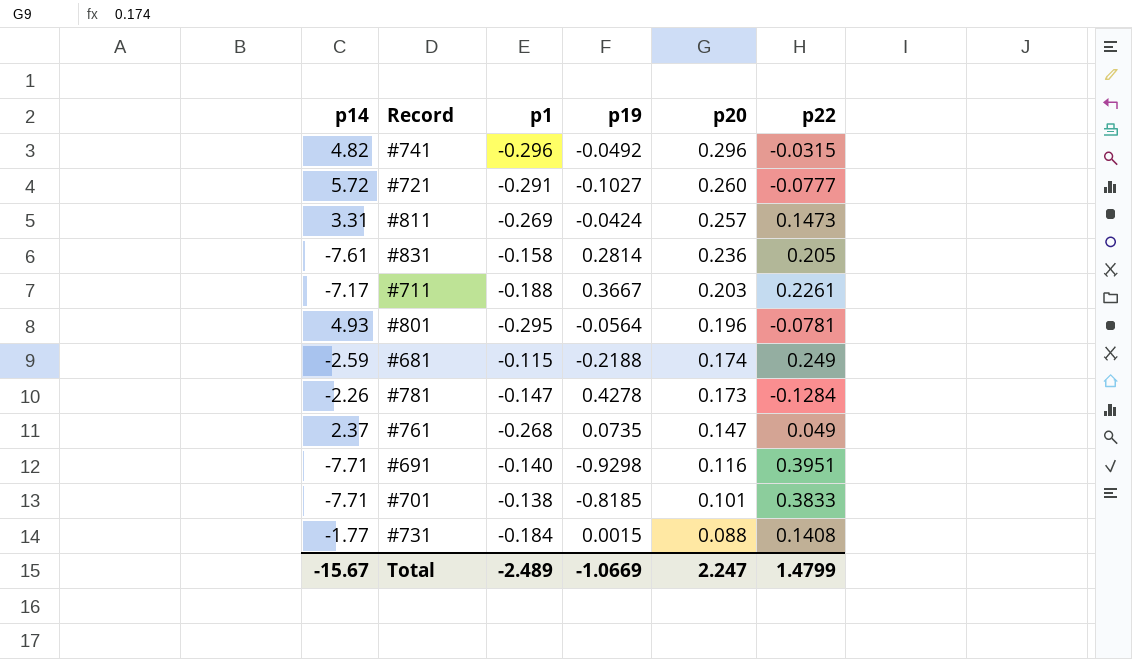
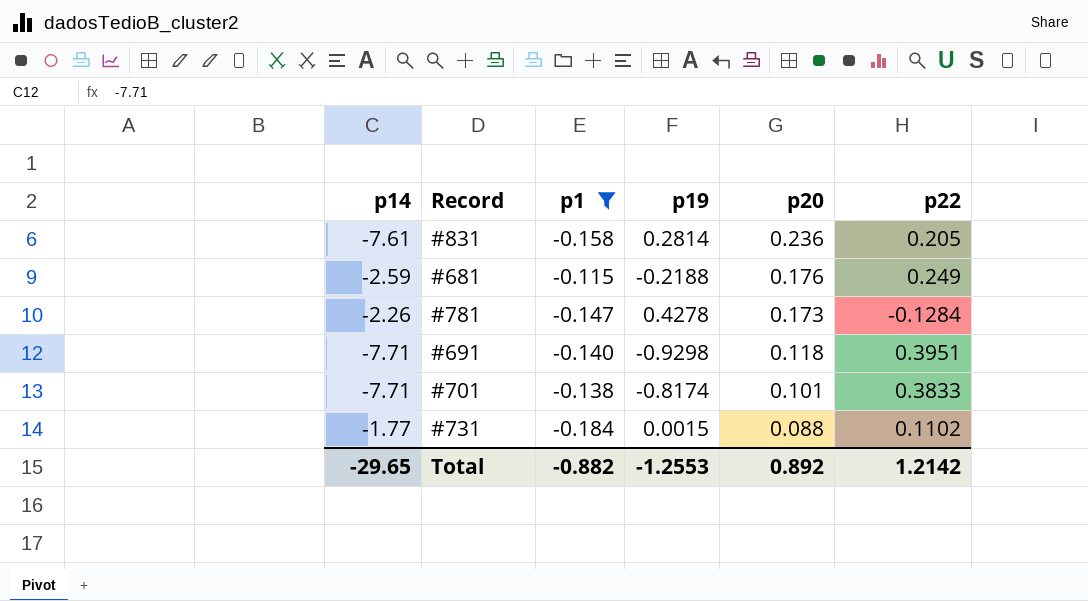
filter: none -> p1 >= -0.184
#681 | p20: 0.174 -> 0.176
#691 | p20: 0.116 -> 0.118
#701 | p19: -0.8185 -> -0.8174
#731 | p22: 0.1408 -> 0.1102
Total | p14: -15.67 -> -29.65
Total | p1: -2.489 -> -0.882
Total | p19: -1.0669 -> -1.2553
Total | p20: 2.247 -> 0.892
Total | p22: 1.4799 -> 1.2142

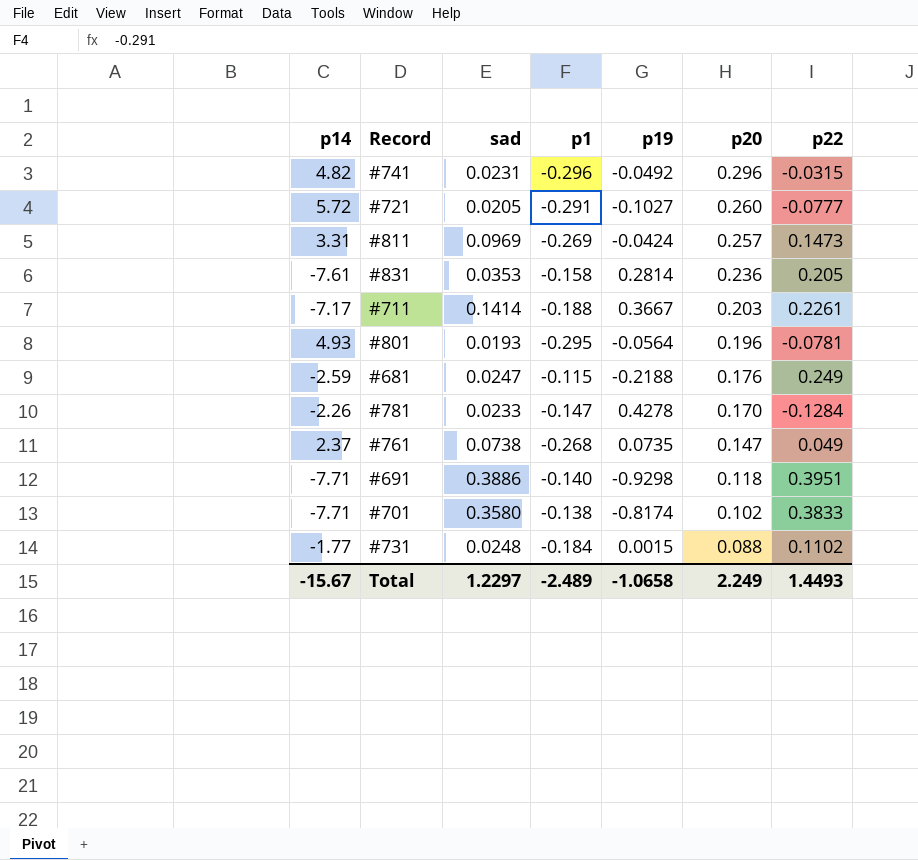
filter: p1 >= -0.184 -> none
column sad | position: none -> 3
#781 | p20: 0.173 -> 0.170
#701 | p20: 0.101 -> 0.102
Total | p14: -29.65 -> -15.67
Total | p1: -0.882 -> -2.489
Total | p19: -1.2553 -> -1.0658
Total | p20: 0.892 -> 2.249
Total | p22: 1.2142 -> 1.4493

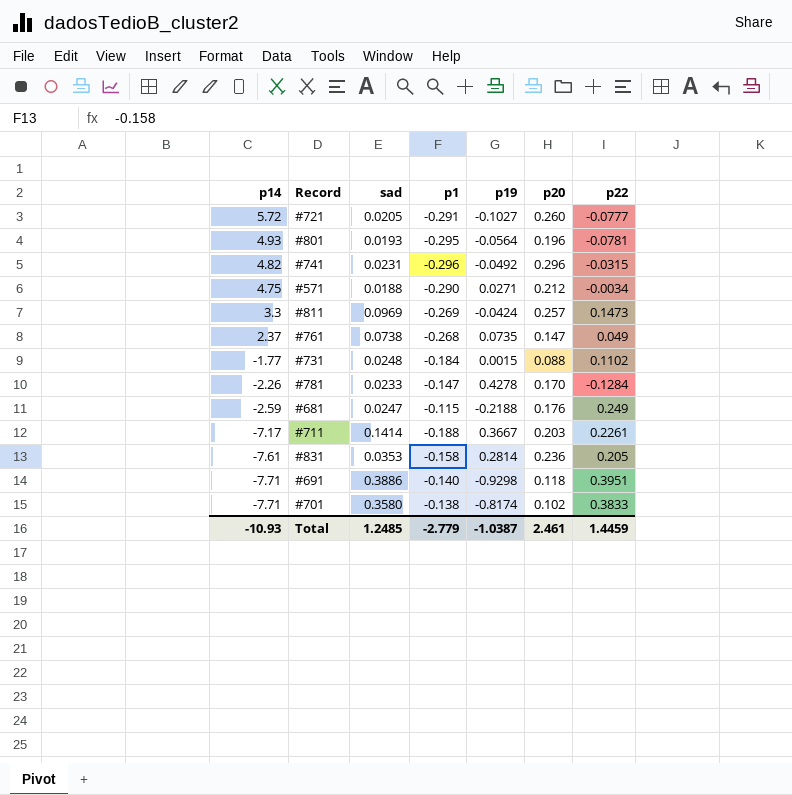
row order: p20 descending -> p14 descending
row #571: none -> 4.75 | 0.0188 | -0.290 | 0.0271 | 0.212 | -0.0034
#811 | p14: 3.31 -> 3.3
Total | p14: -15.67 -> -10.93
Total | sad: 1.2297 -> 1.2485
Total | p1: -2.489 -> -2.779
Total | p19: -1.0658 -> -1.0387
Total | p20: 2.249 -> 2.461
Total | p22: 1.4493 -> 1.4459

